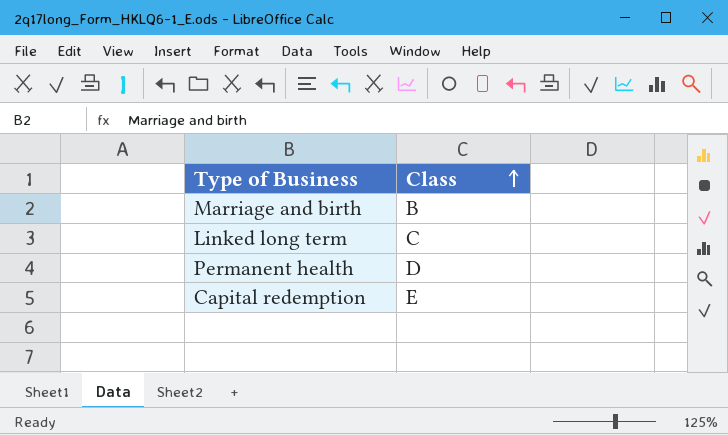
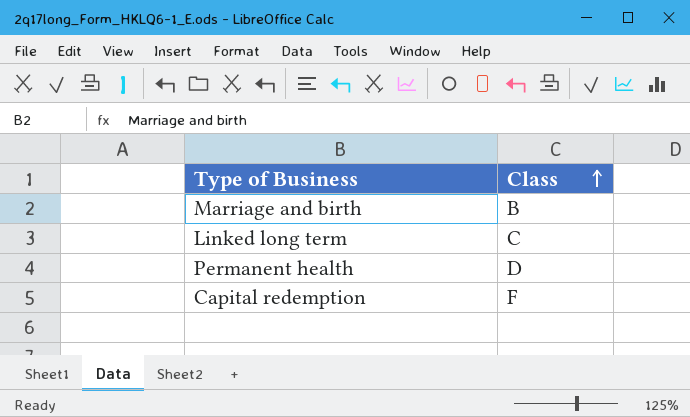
Capital redemption | Class: E -> F

